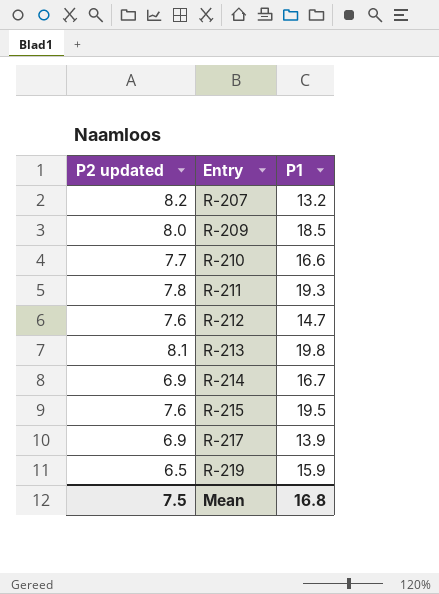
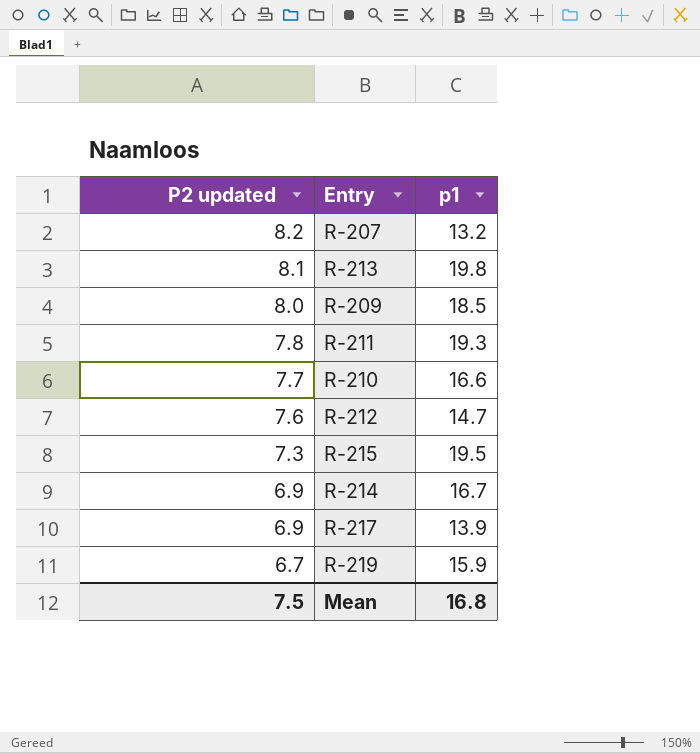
row order: Entry ascending -> P2 updated descending
column name: P1 -> p1
R-215 | P2 updated: 7.6 -> 7.3
R-219 | P2 updated: 6.5 -> 6.7

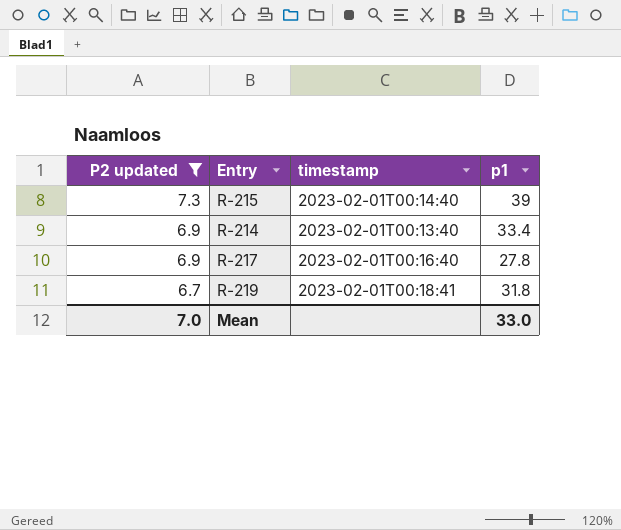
filter: none -> P2 updated <= 7.3
column timestamp | position: none -> 3
R-215 | p1: 19.5 -> 39
R-214 | p1: 16.7 -> 33.4
R-217 | p1: 13.9 -> 27.8
R-219 | p1: 15.9 -> 31.8
Mean | P2 updated: 7.5 -> 7.0
Mean | p1: 16.8 -> 33.0

